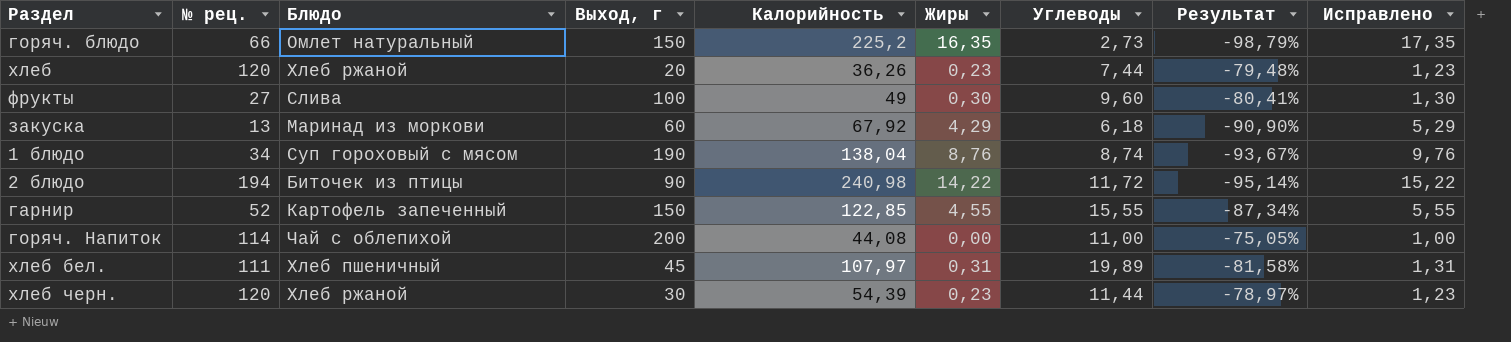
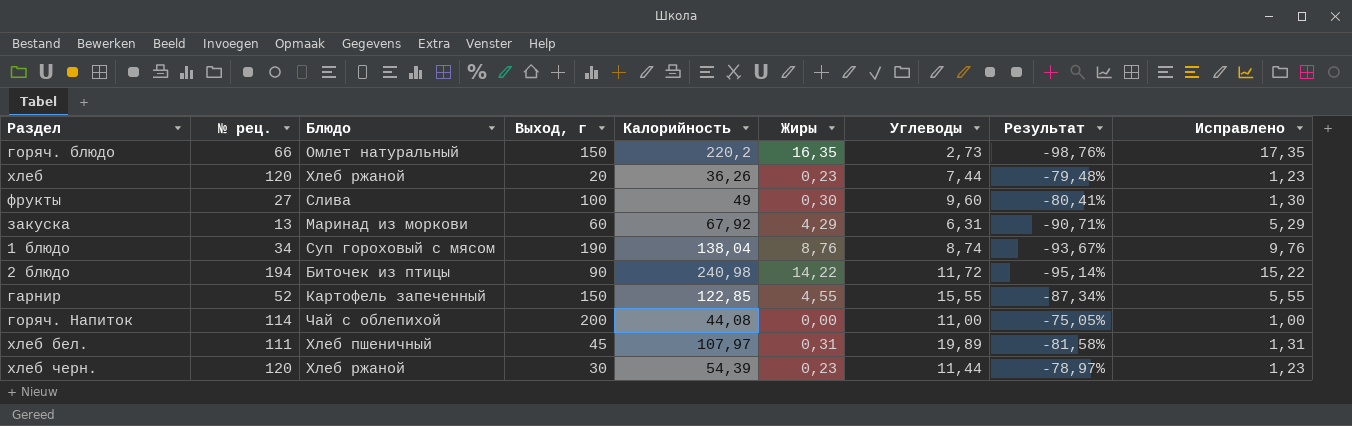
горяч. блюдо | Калорийность: 225,2 -> 220,2
горяч. блюдо | Результат: -98,79% -> -98,76%
закуска | Углеводы: 6,18 -> 6,31
закуска | Результат: -90,90% -> -90,71%

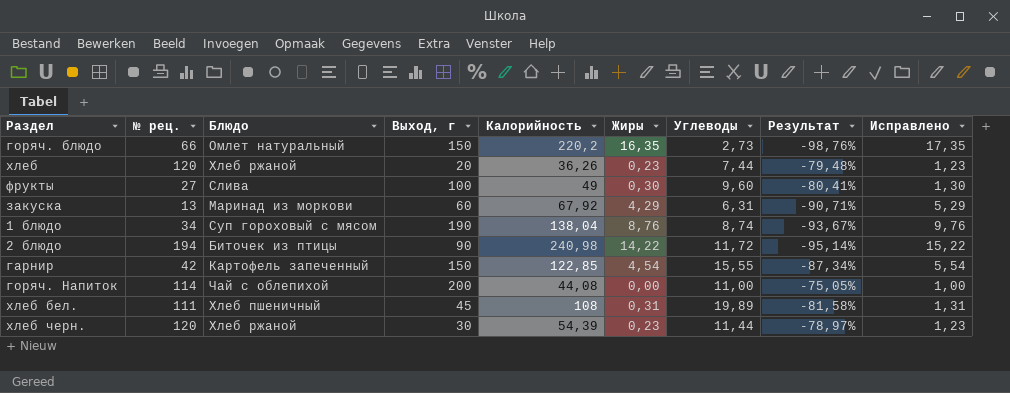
гарнир | № рец.: 52 -> 42
гарнир | Жиры: 4,55 -> 4,54
гарнир | Исправлено: 5,55 -> 5,54
хлеб бел. | Калорийность: 107,97 -> 108

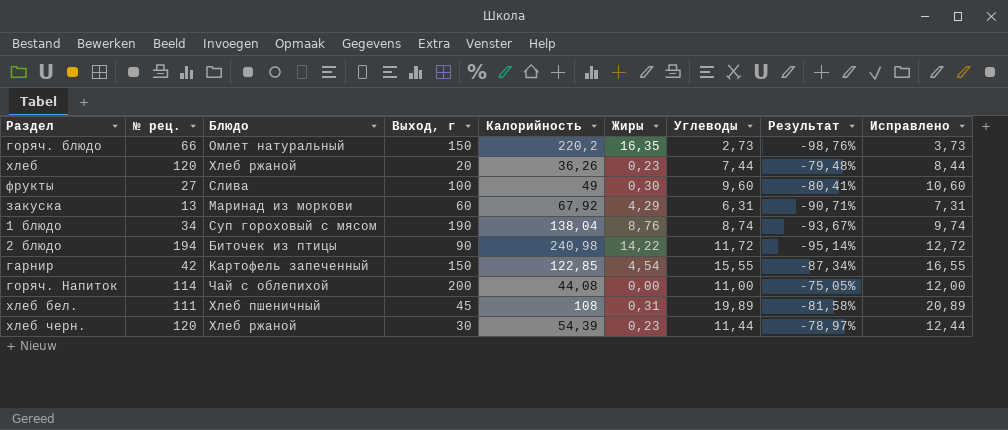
column Исправлено | formula: [Жиры] + 1 -> [Углеводы] + 1

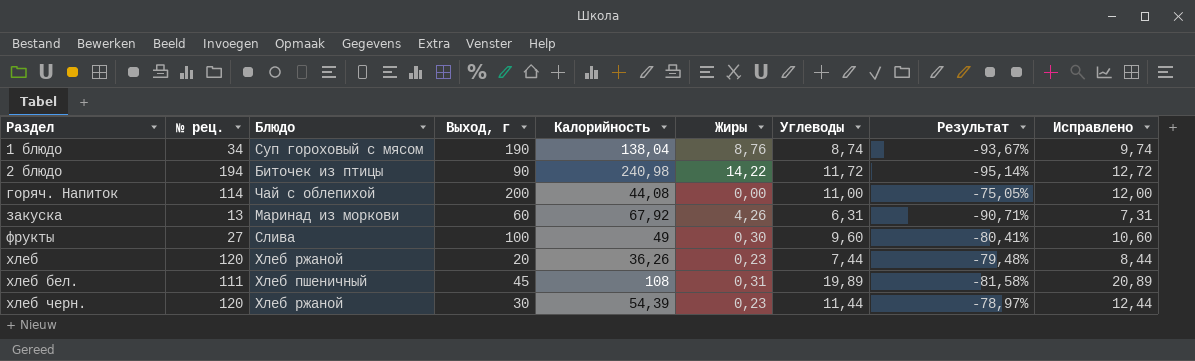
row order: none -> Раздел ascending
row горяч. блюдо: 66 | Омлет натуральный | 150 | 220,2 | 16,35 | 2,73 | -98,76% | 3,73 -> none
row гарнир: 42 | Картофель запеченный | 150 | 122,85 | 4,54 | 15,55 | -87,34% | 16,55 -> none
закуска | Жиры: 4,29 -> 4,26

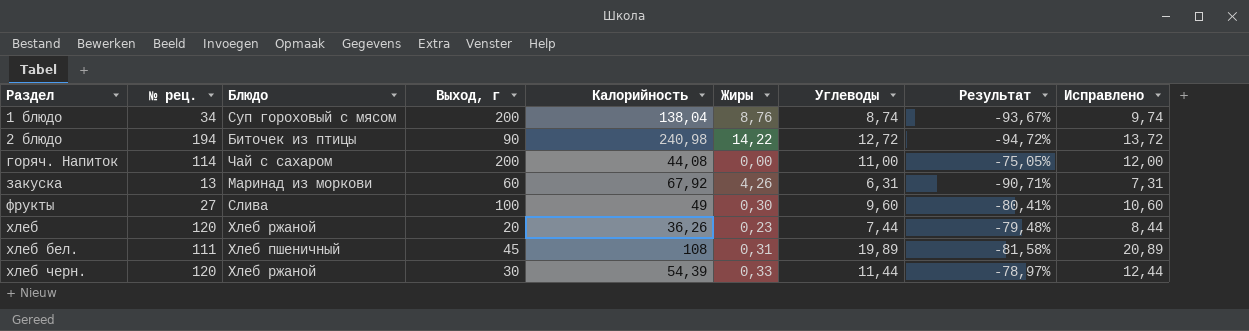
1 блюдо | Выход, г: 190 -> 200
2 блюдо | Углеводы: 11,72 -> 12,72
2 блюдо | Результат: -95,14% -> -94,72%
2 блюдо | Исправлено: 12,72 -> 13,72
горяч. Напиток | Блюдо: Чай с облепихой -> Чай с сахаром
хлеб черн. | Жиры: 0,23 -> 0,33

